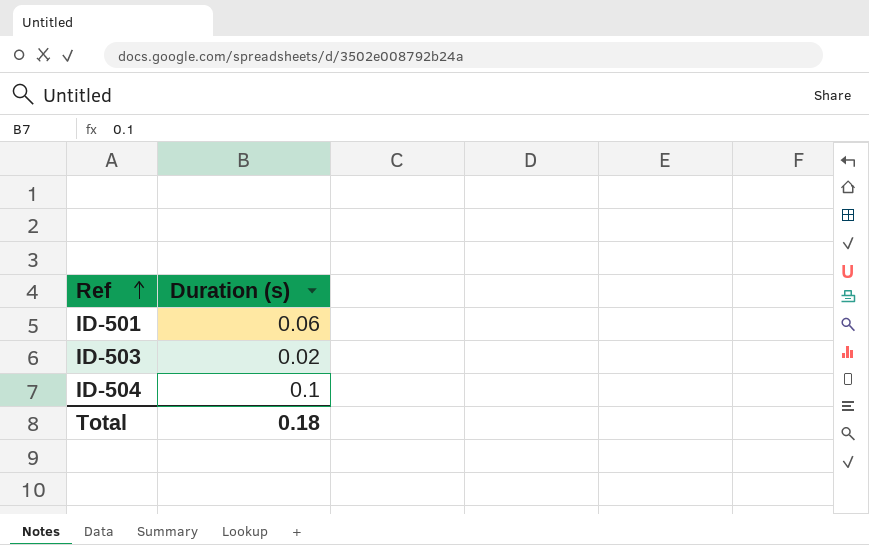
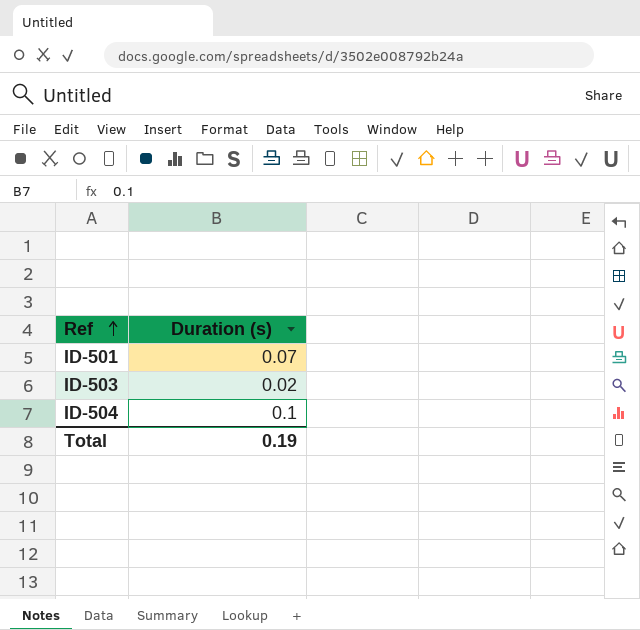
ID-501 | Duration (s): 0.06 -> 0.07
Total | Duration (s): 0.18 -> 0.19

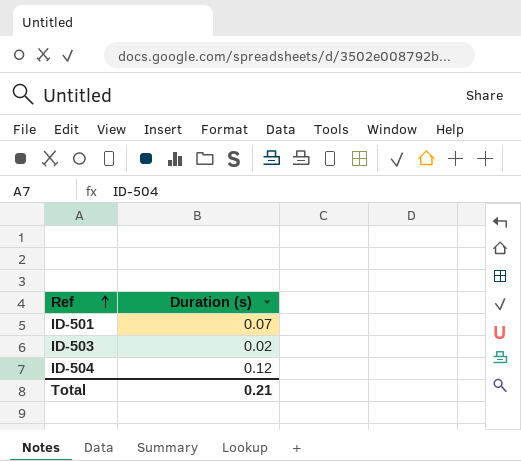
ID-504 | Duration (s): 0.1 -> 0.12
Total | Duration (s): 0.19 -> 0.21

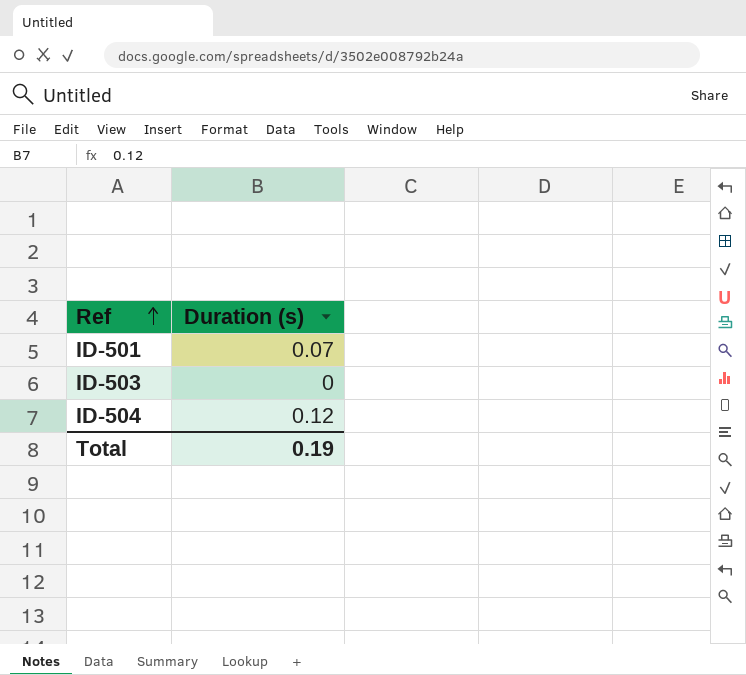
ID-503 | Duration (s): 0.02 -> 0
Total | Duration (s): 0.21 -> 0.19

